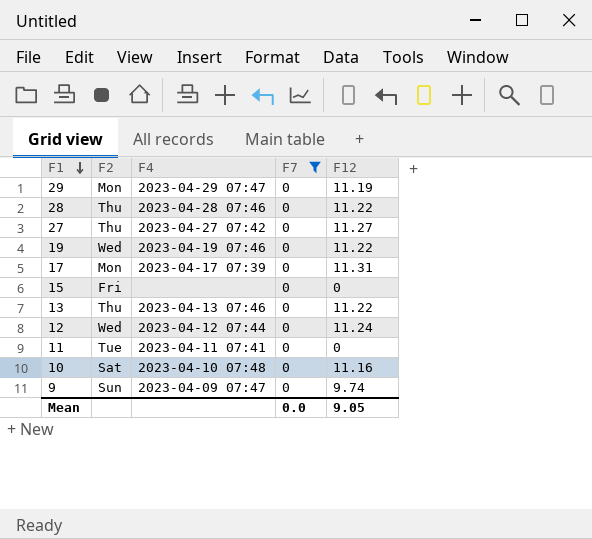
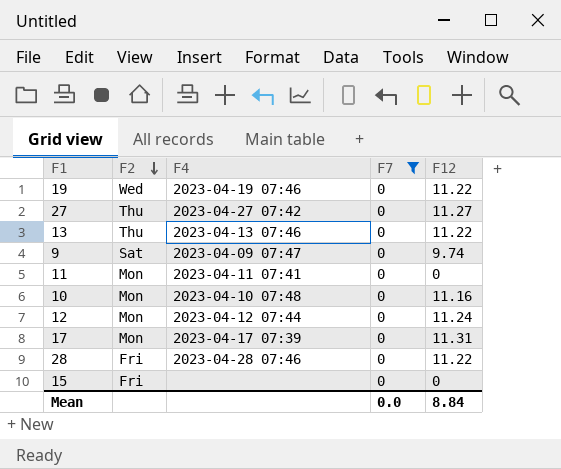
row order: F1 descending -> F2 descending
row 29: Mon | 2023-04-29 07:47 | 0 | 11.19 -> none
9 | F2: Sun -> Sat
11 | F2: Tue -> Mon
10 | F2: Sat -> Mon
12 | F2: Wed -> Mon
28 | F2: Thu -> Fri
Mean | F12: 9.05 -> 8.84

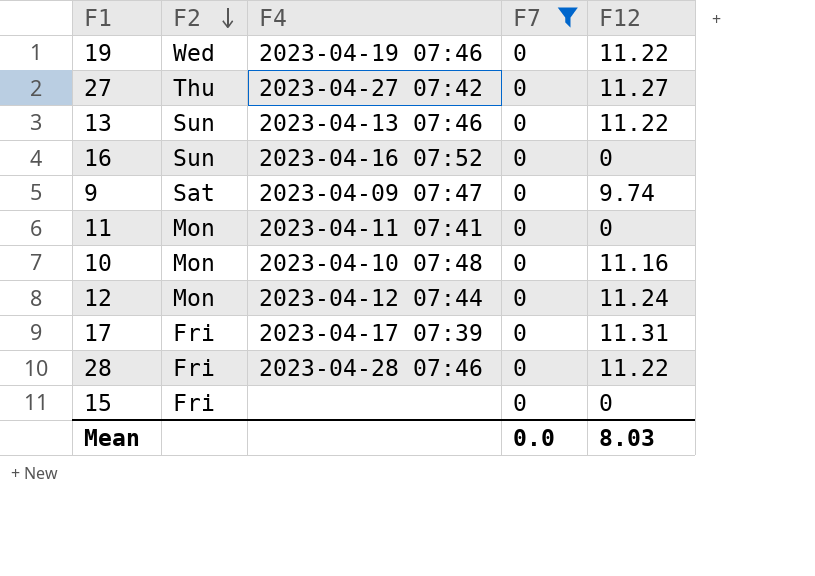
13 | F2: Thu -> Sun
row 16: none -> Sun | 2023-04-16 07:52 | 0 | 0
17 | F2: Mon -> Fri
Mean | F12: 8.84 -> 8.03

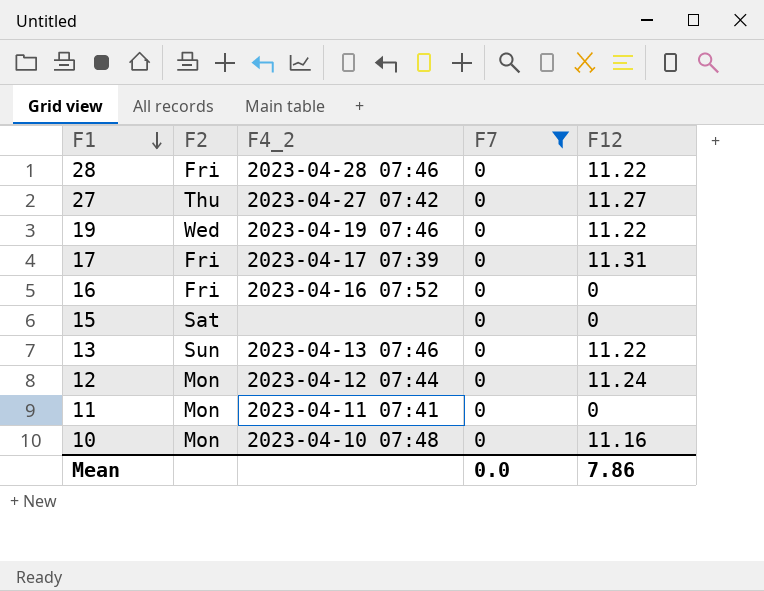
row order: F2 descending -> F1 descending
column name: F4 -> F4_2
row 9: Sat | 2023-04-09 07:47 | 0 | 9.74 -> none
16 | F2: Sun -> Fri
15 | F2: Fri -> Sat
Mean | F12: 8.03 -> 7.86

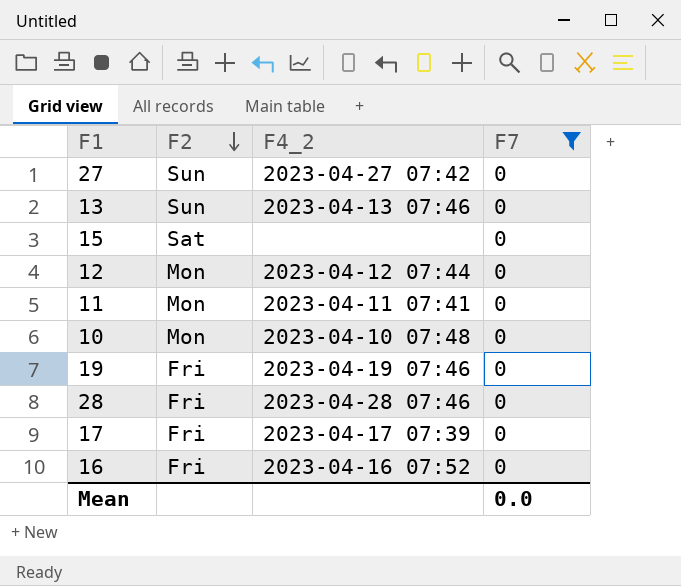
row order: F1 descending -> F2 descending
column F12 | position: 5 -> none
27 | F2: Thu -> Sun
19 | F2: Wed -> Fri

